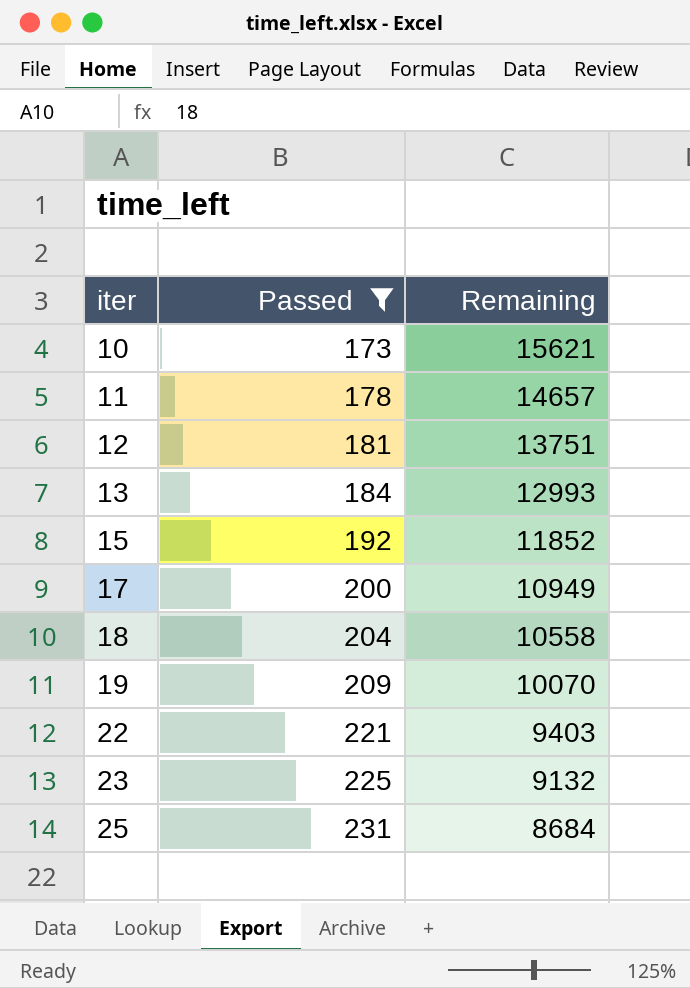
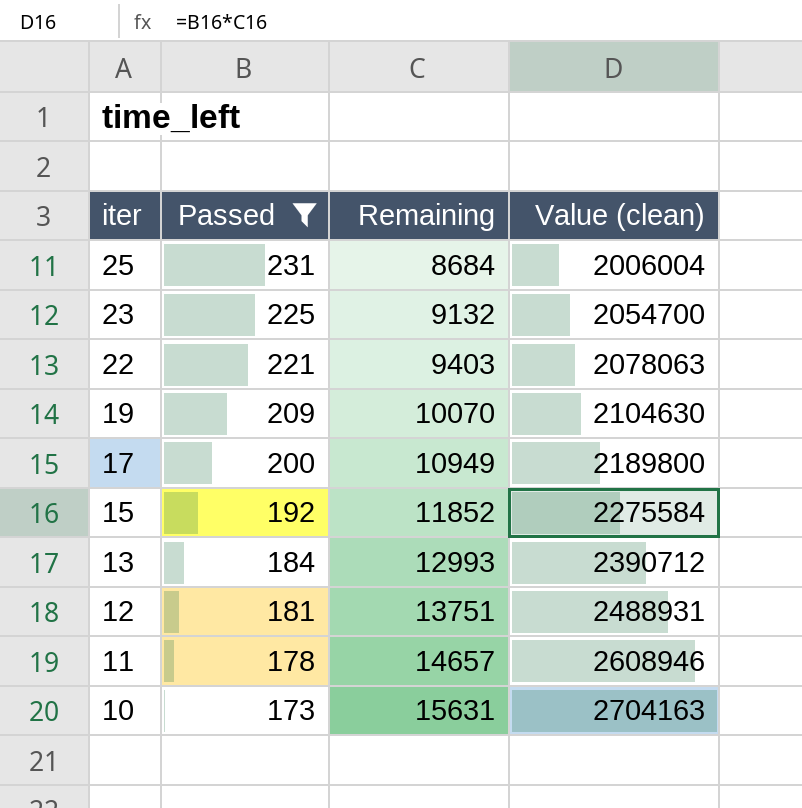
row order: iter ascending -> iter descending
column Value (clean) | formula: none -> [Passed] * [Remaining]
row 18: 204 | 10558 -> none
10 | Remaining: 15621 -> 15631

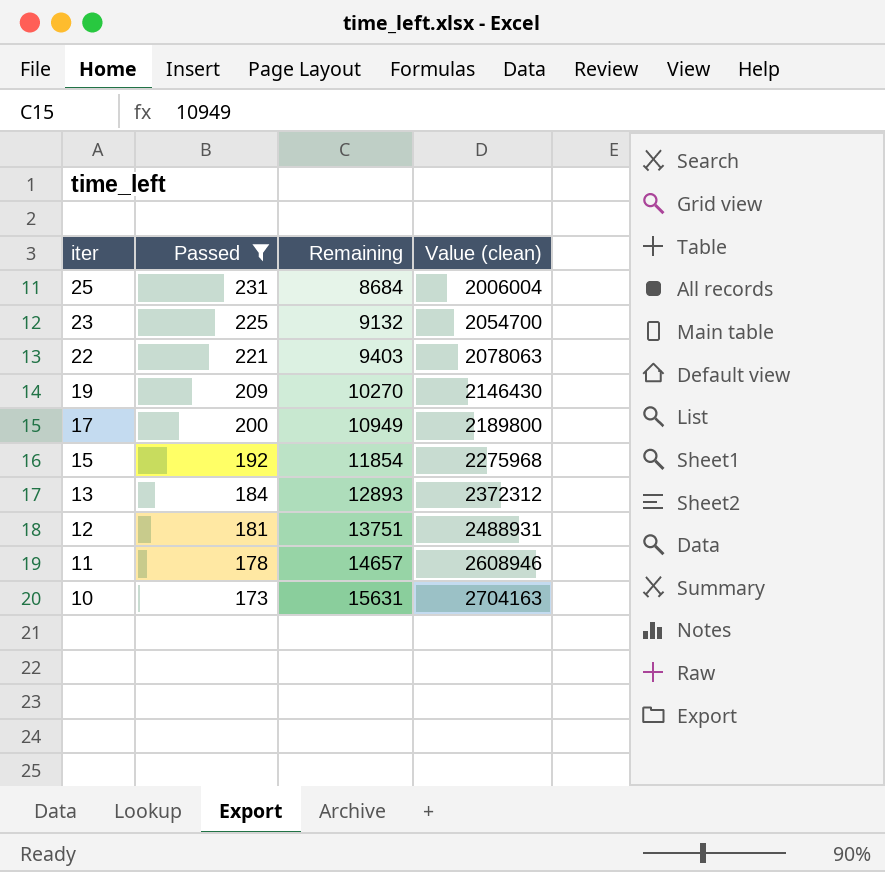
19 | Remaining: 10070 -> 10270
19 | Value (clean): 2104630 -> 2146430
15 | Remaining: 11852 -> 11854
15 | Value (clean): 2275584 -> 2275968
13 | Remaining: 12993 -> 12893
13 | Value (clean): 2390712 -> 2372312

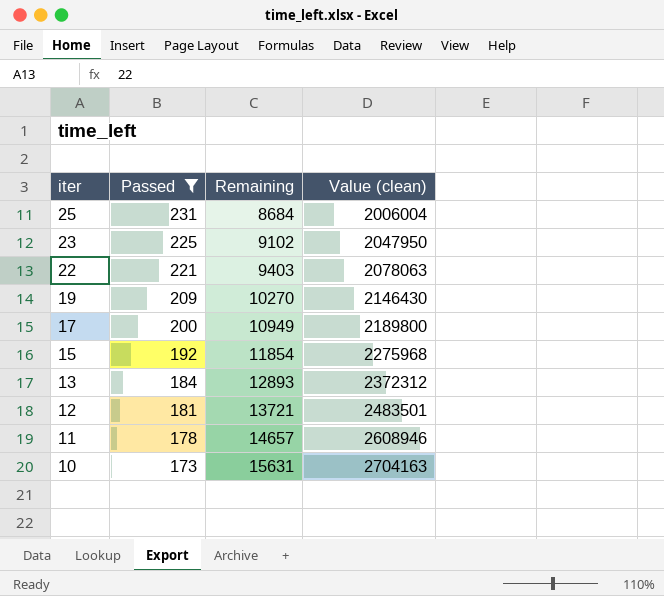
23 | Remaining: 9132 -> 9102
23 | Value (clean): 2054700 -> 2047950
12 | Remaining: 13751 -> 13721
12 | Value (clean): 2488931 -> 2483501

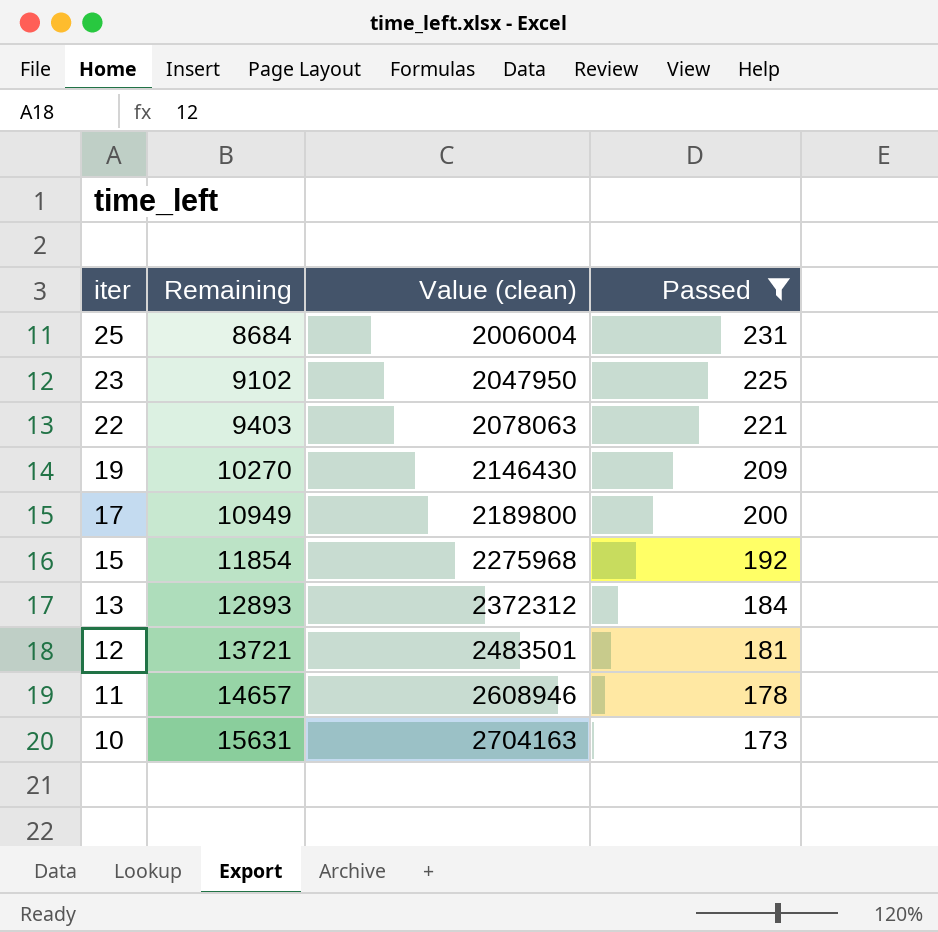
column Passed | position: 2 -> 4

